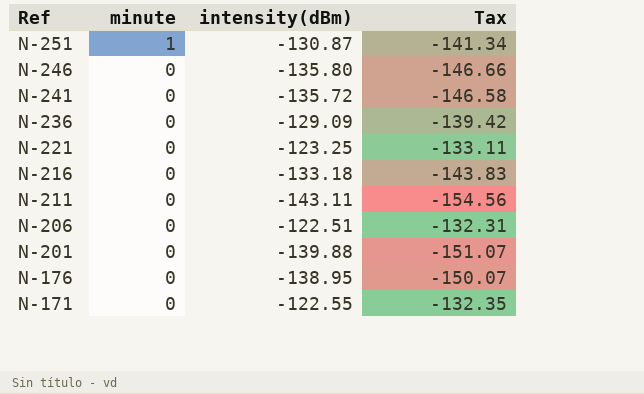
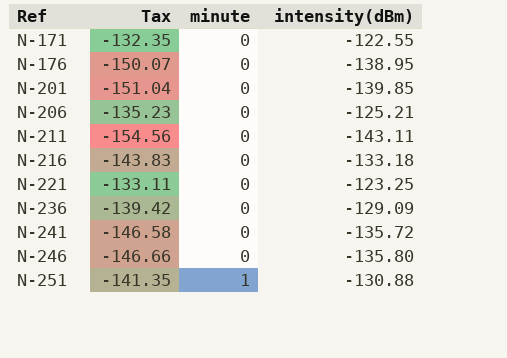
row order: Ref descending -> Ref ascending
column Tax | position: 4 -> 2
N-201 | Tax: -151.07 -> -151.04
N-201 | intensity(dBm): -139.88 -> -139.85
N-206 | Tax: -132.31 -> -135.23
N-206 | intensity(dBm): -122.51 -> -125.21
N-251 | Tax: -141.34 -> -141.35
N-251 | intensity(dBm): -130.87 -> -130.88

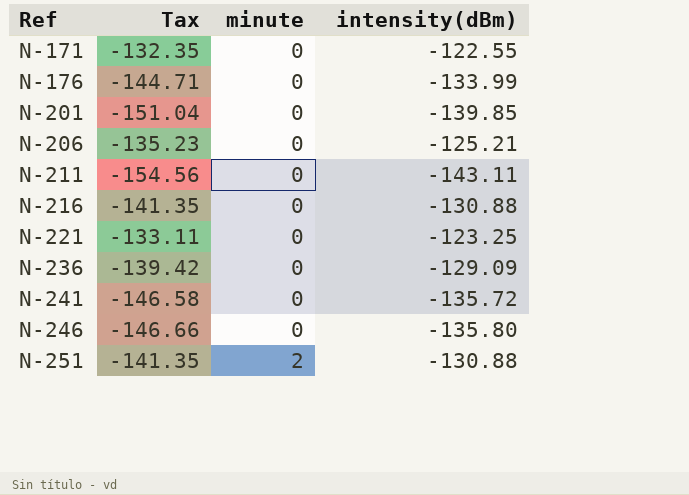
N-176 | Tax: -150.07 -> -144.71
N-176 | intensity(dBm): -138.95 -> -133.99
N-216 | Tax: -143.83 -> -141.35
N-216 | intensity(dBm): -133.18 -> -130.88
N-251 | minute: 1 -> 2

